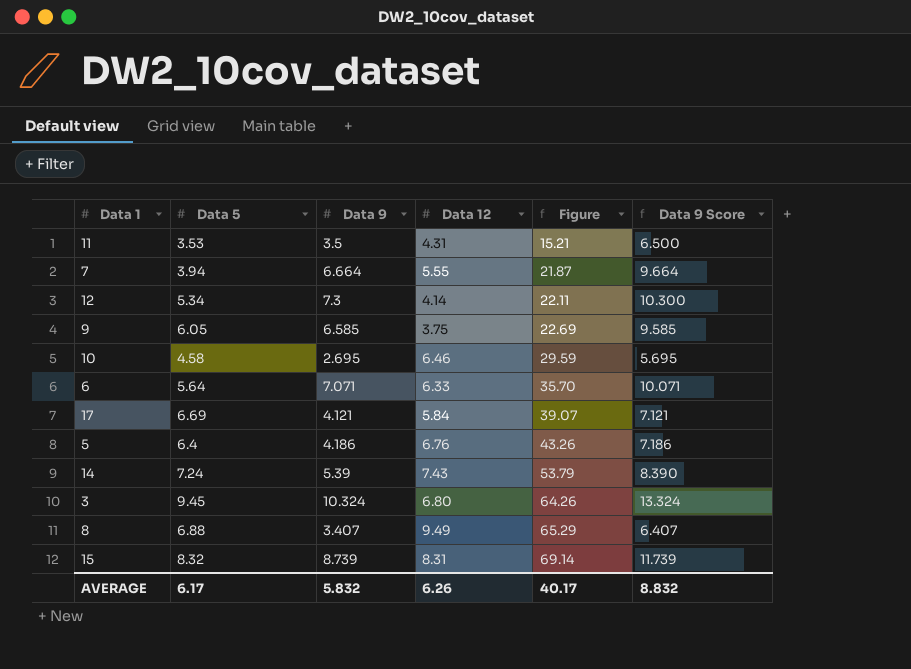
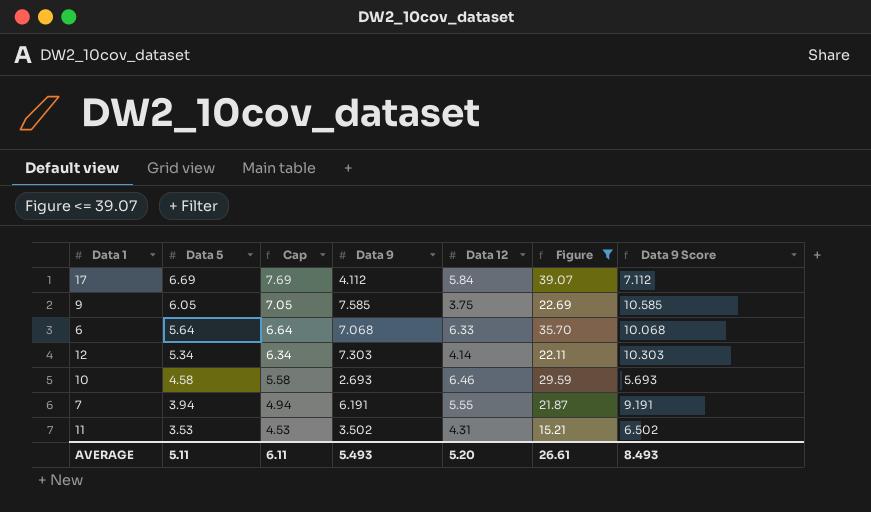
filter: none -> Figure <= 39.07
row order: Figure ascending -> Data 5 descending
column Cap | formula: none -> [Data 5] + 1
17 | Data 9: 4.121 -> 4.112
17 | Data 9 Score: 7.121 -> 7.112
9 | Data 9: 6.585 -> 7.585
9 | Data 9 Score: 9.585 -> 10.585
6 | Data 9: 7.071 -> 7.068
6 | Data 9 Score: 10.071 -> 10.068
12 | Data 9: 7.3 -> 7.303
12 | Data 9 Score: 10.300 -> 10.303
10 | Data 9: 2.695 -> 2.693
10 | Data 9 Score: 5.695 -> 5.693
7 | Data 9: 6.664 -> 6.191
7 | Data 9 Score: 9.664 -> 9.191
11 | Data 9: 3.5 -> 3.502
11 | Data 9 Score: 6.500 -> 6.502
AVERAGE | Data 5: 6.17 -> 5.11
AVERAGE | Data 9: 5.832 -> 5.493
AVERAGE | Data 12: 6.26 -> 5.20
AVERAGE | Figure: 40.17 -> 26.61
AVERAGE | Data 9 Score: 8.832 -> 8.493

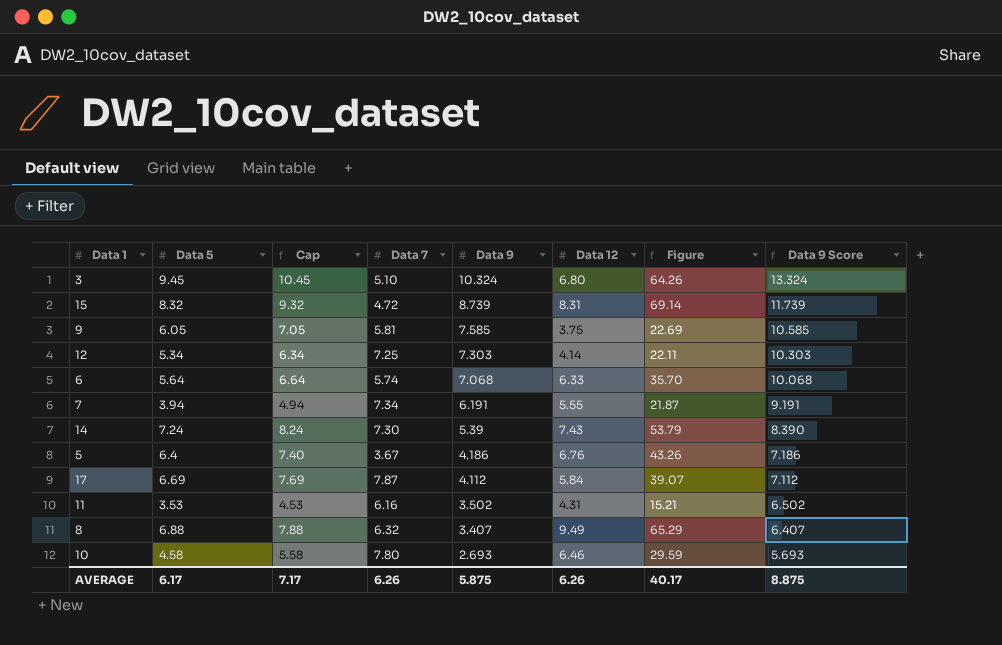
filter: Figure <= 39.07 -> none
row order: Data 5 descending -> Data 9 descending
column Data 7 | position: none -> 4
AVERAGE | Data 5: 5.11 -> 6.17
AVERAGE | Cap: 6.11 -> 7.17
AVERAGE | Data 9: 5.493 -> 5.875
AVERAGE | Data 12: 5.20 -> 6.26
AVERAGE | Figure: 26.61 -> 40.17
AVERAGE | Data 9 Score: 8.493 -> 8.875

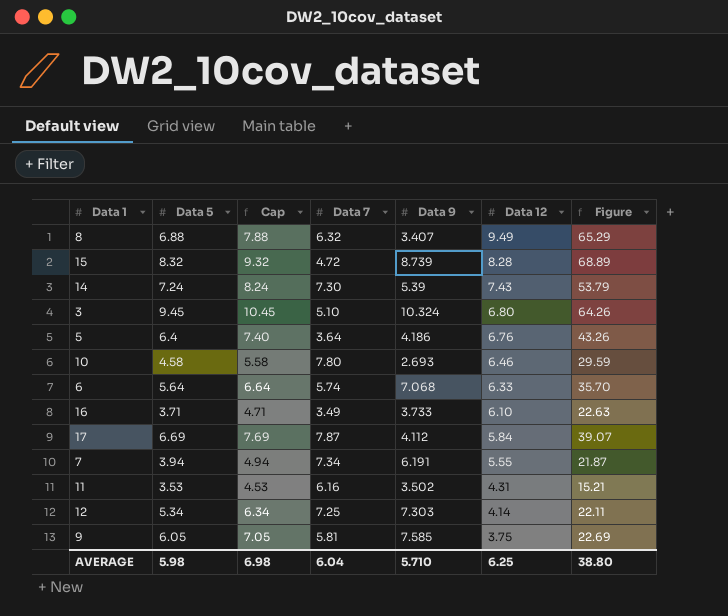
row order: Data 9 descending -> Data 12 descending
column Data 9 Score | formula: [Data 9] + 3 -> none
15 | Data 12: 8.31 -> 8.28
15 | Figure: 69.14 -> 68.89
5 | Data 7: 3.67 -> 3.64
row 16: none -> 3.71 | 4.71 | 3.49 | 3.733 | 6.10 | 22.63
AVERAGE | Data 5: 6.17 -> 5.98
AVERAGE | Cap: 7.17 -> 6.98
AVERAGE | Data 7: 6.26 -> 6.04
AVERAGE | Data 9: 5.875 -> 5.710
AVERAGE | Data 12: 6.26 -> 6.25
AVERAGE | Figure: 40.17 -> 38.80

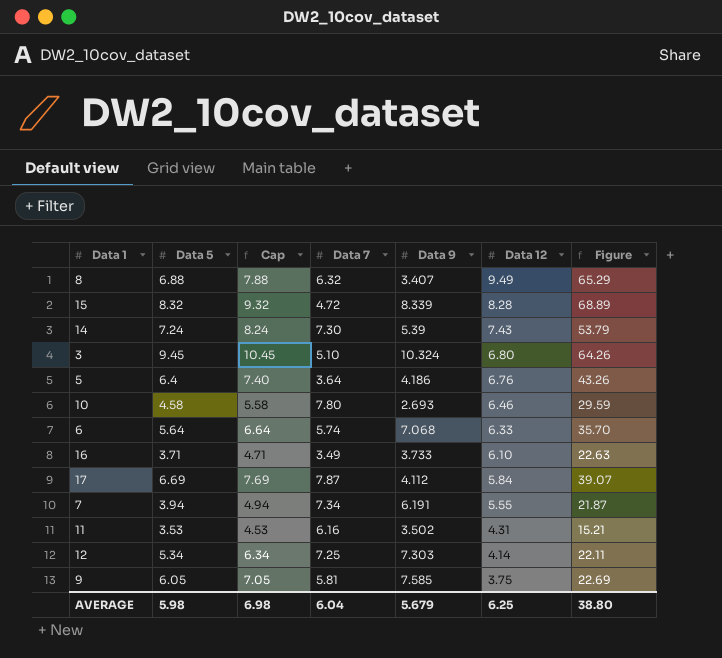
15 | Data 9: 8.739 -> 8.339
AVERAGE | Data 9: 5.710 -> 5.679

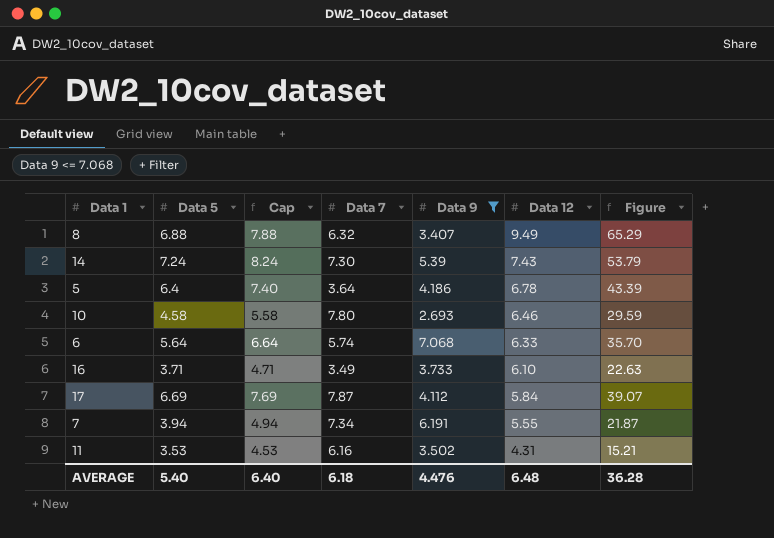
filter: none -> Data 9 <= 7.068
5 | Data 12: 6.76 -> 6.78
5 | Figure: 43.26 -> 43.39
AVERAGE | Data 5: 5.98 -> 5.40
AVERAGE | Cap: 6.98 -> 6.40
AVERAGE | Data 7: 6.04 -> 6.18
AVERAGE | Data 9: 5.679 -> 4.476
AVERAGE | Data 12: 6.25 -> 6.48
AVERAGE | Figure: 38.80 -> 36.28

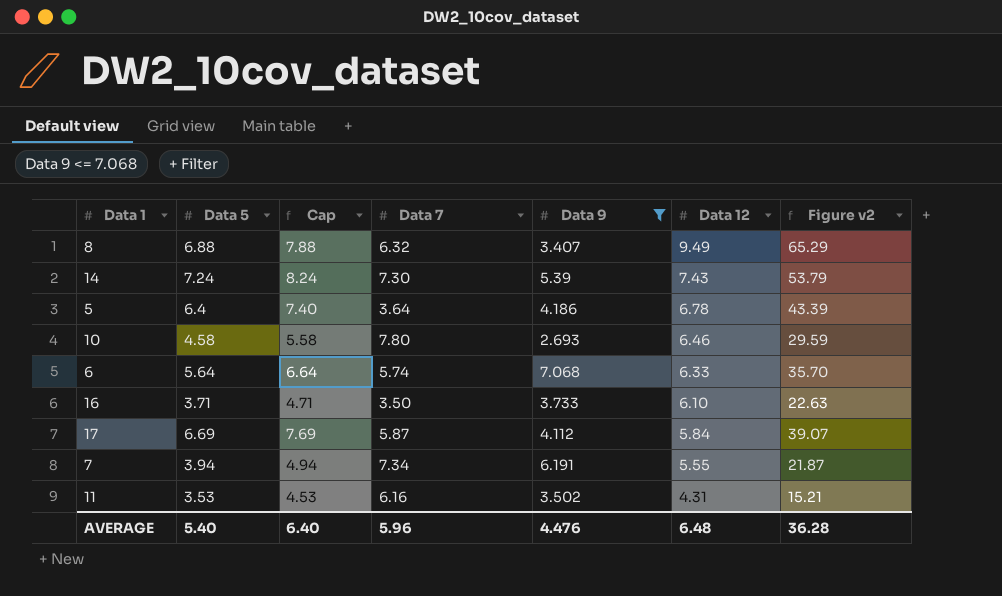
column name: Figure -> Figure v2
16 | Data 7: 3.49 -> 3.50
17 | Data 7: 7.87 -> 5.87
AVERAGE | Data 7: 6.18 -> 5.96

